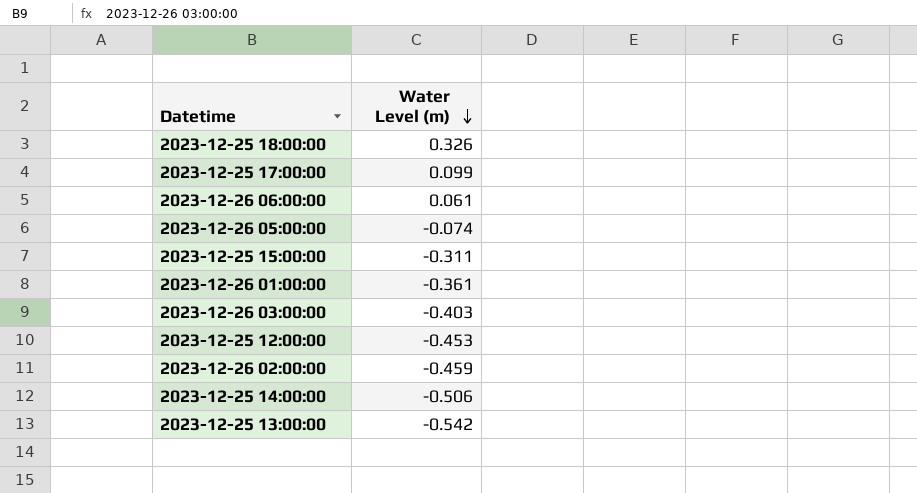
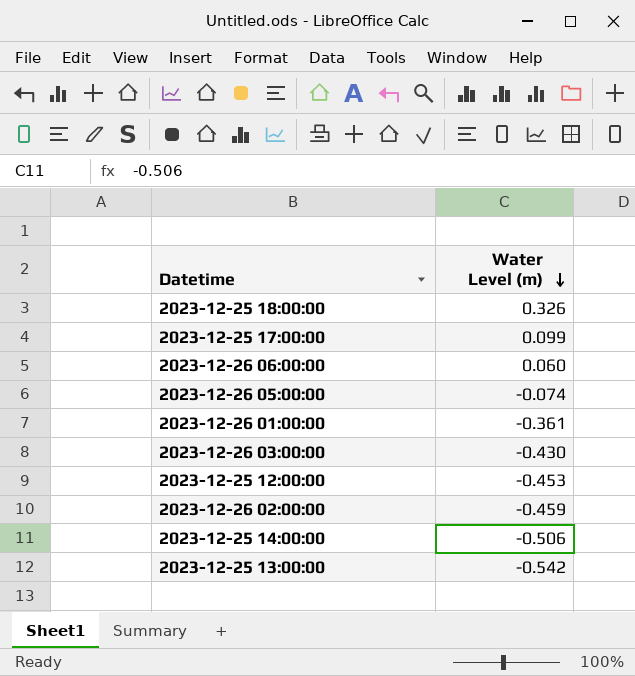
row 2023-12-25 15:00:00: -0.311 -> none
2023-12-26 06:00:00 | Water Level (m): 0.061 -> 0.060
2023-12-26 03:00:00 | Water Level (m): -0.403 -> -0.430

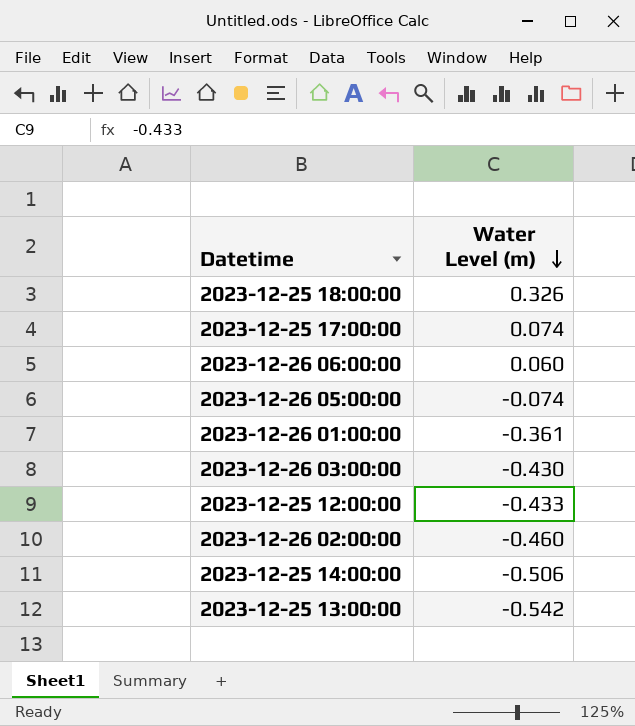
2023-12-25 17:00:00 | Water Level (m): 0.099 -> 0.074
2023-12-25 12:00:00 | Water Level (m): -0.453 -> -0.433
2023-12-26 02:00:00 | Water Level (m): -0.459 -> -0.460

